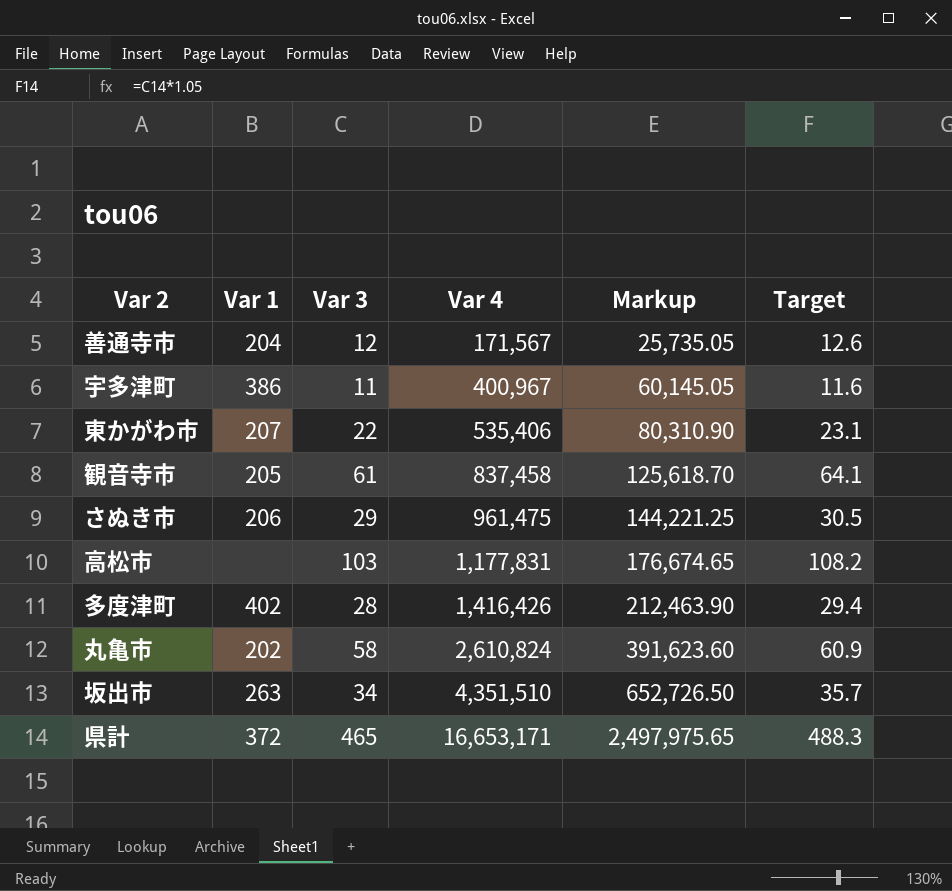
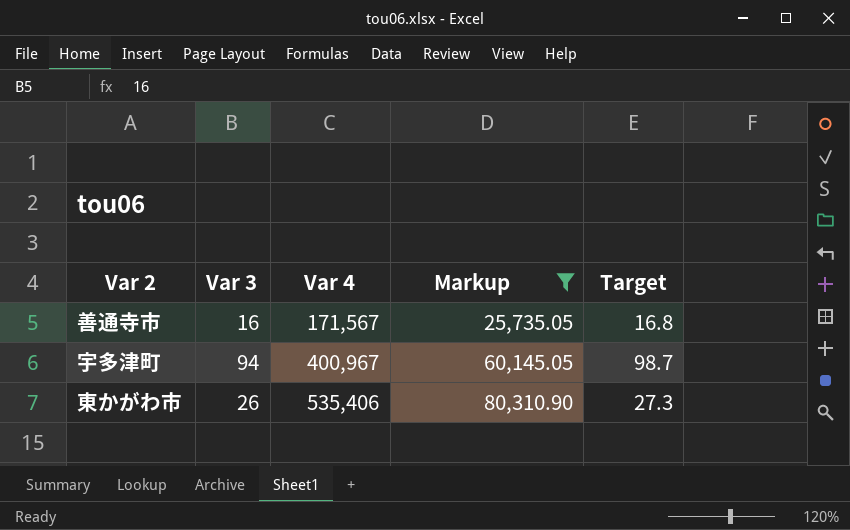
filter: none -> Markup <= 80,310.90
column Var 1 | position: 2 -> none
善通寺市 | Var 3: 12 -> 16
善通寺市 | Target: 12.6 -> 16.8
宇多津町 | Var 3: 11 -> 94
宇多津町 | Target: 11.6 -> 98.7
東かがわ市 | Var 3: 22 -> 26
東かがわ市 | Target: 23.1 -> 27.3

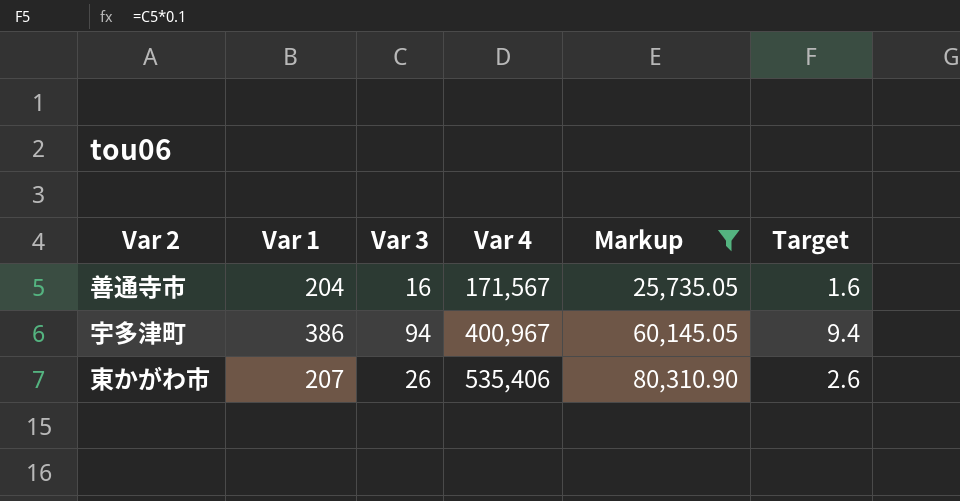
column Var 1 | position: none -> 2
column Target | formula: [Var 3] * 1.05 -> [Var 3] * 0.1

